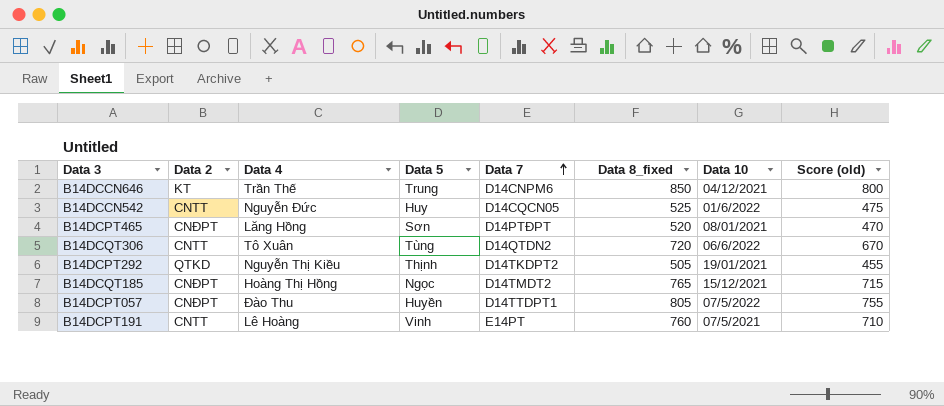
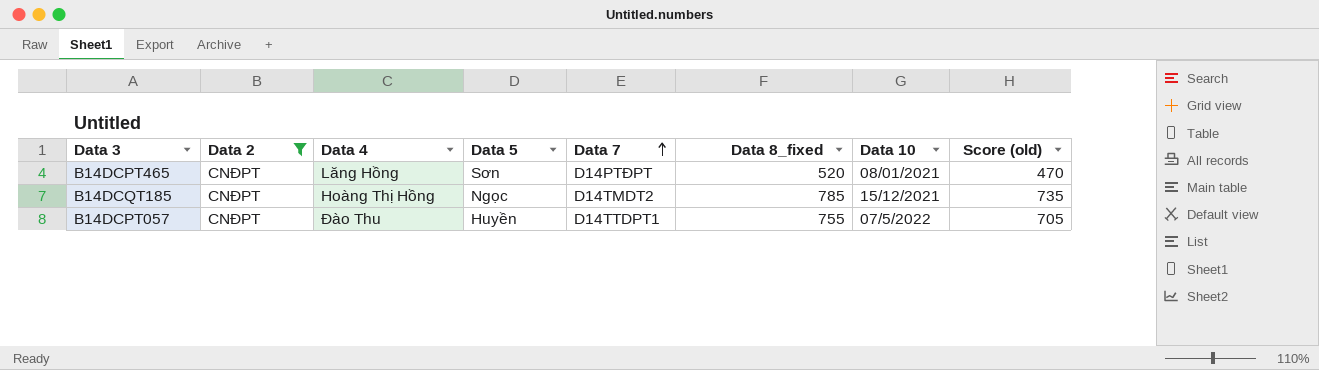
filter: none -> Data 2 = CNĐPT
B14DCQT185 | Data 8_fixed: 765 -> 785
B14DCQT185 | Score (old): 715 -> 735
B14DCPT057 | Data 8_fixed: 805 -> 755
B14DCPT057 | Score (old): 755 -> 705

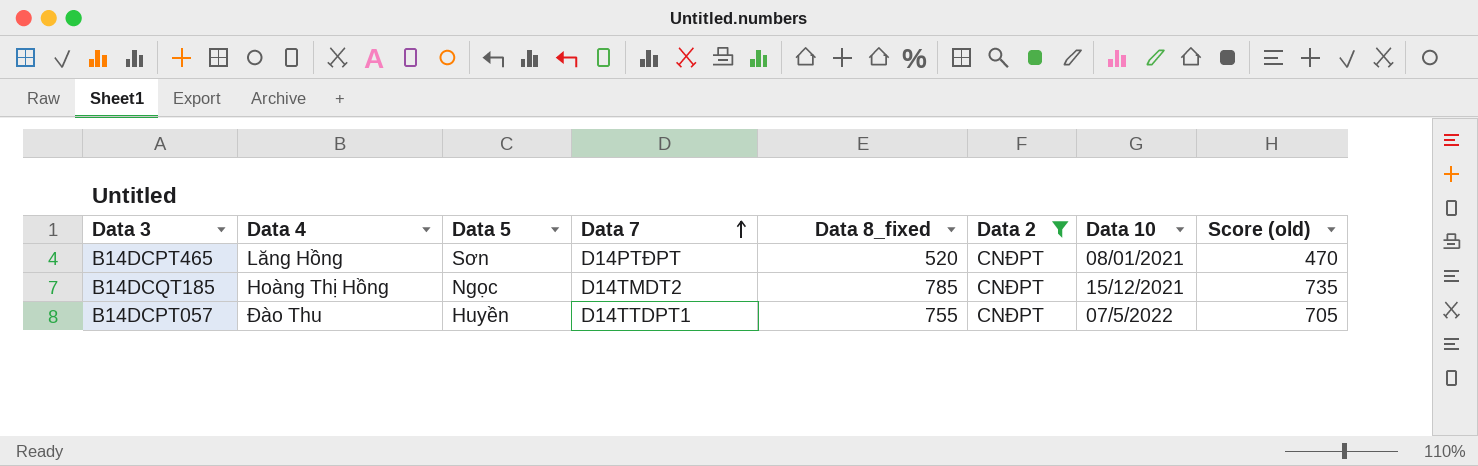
column Data 2 | position: 2 -> 6

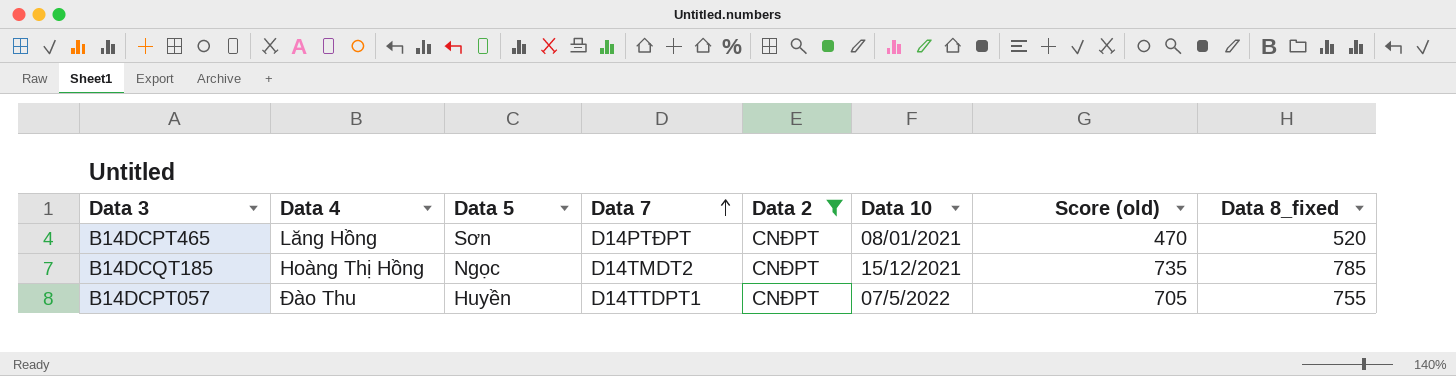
column Data 8_fixed | position: 5 -> 8

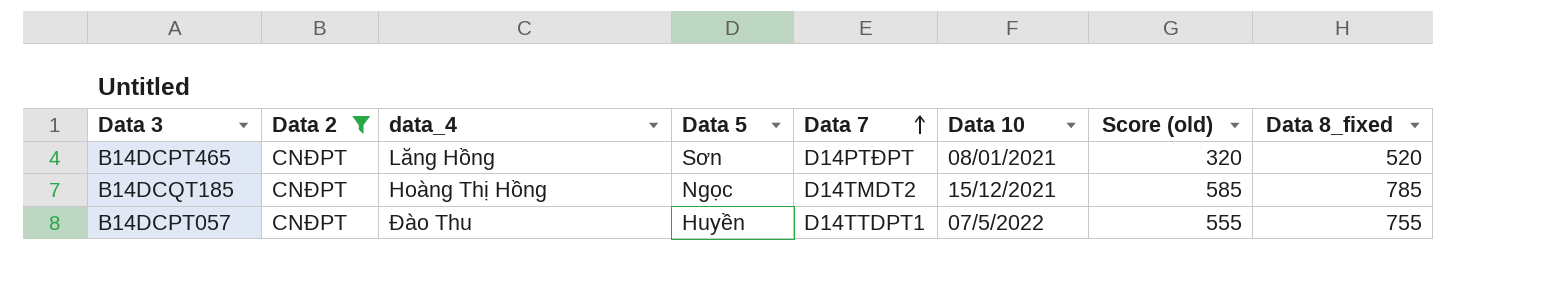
column Data 2 | position: 5 -> 2
column name: Data 4 -> data_4
column Score (old) | formula: [Data 8_fixed] - 50 -> [Data 8_fixed] - 200

